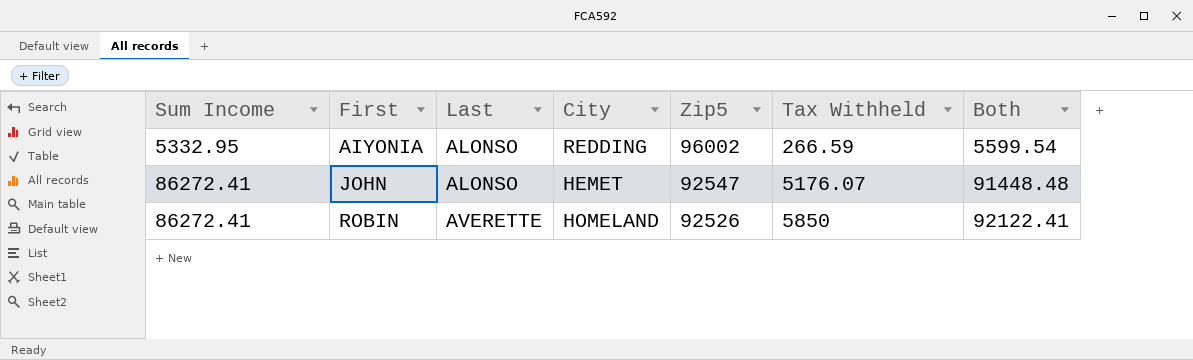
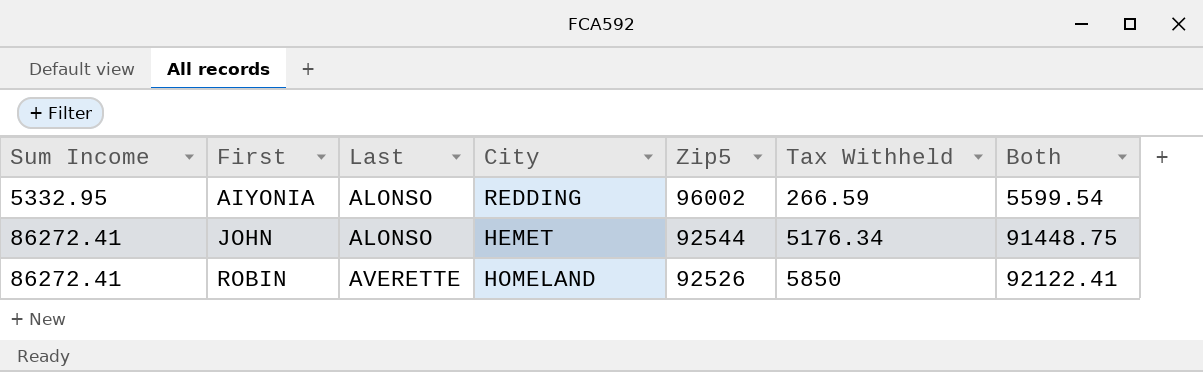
JOHN | Zip5: 92547 -> 92544
JOHN | Tax Withheld: 5176.07 -> 5176.34
JOHN | Both: 91448.48 -> 91448.75

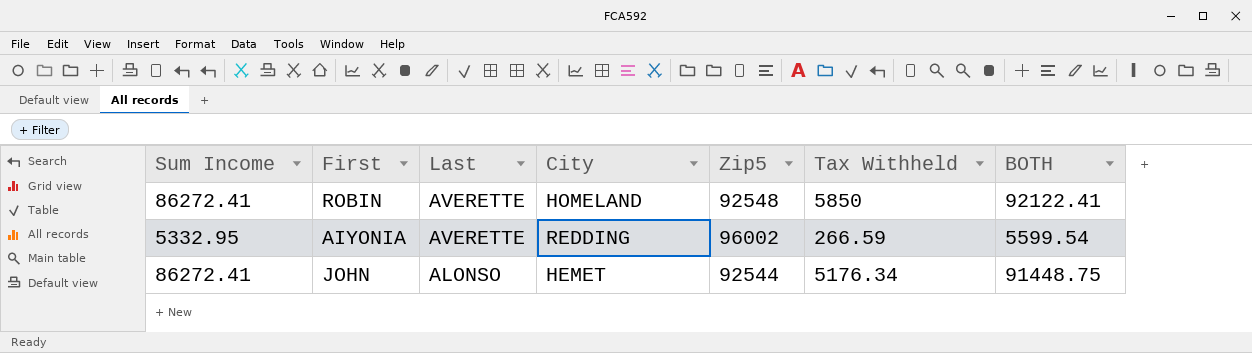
row order: Sum Income ascending -> Last descending
column name: Both -> BOTH
ROBIN | Zip5: 92526 -> 92548
AIYONIA | Last: ALONSO -> AVERETTE

